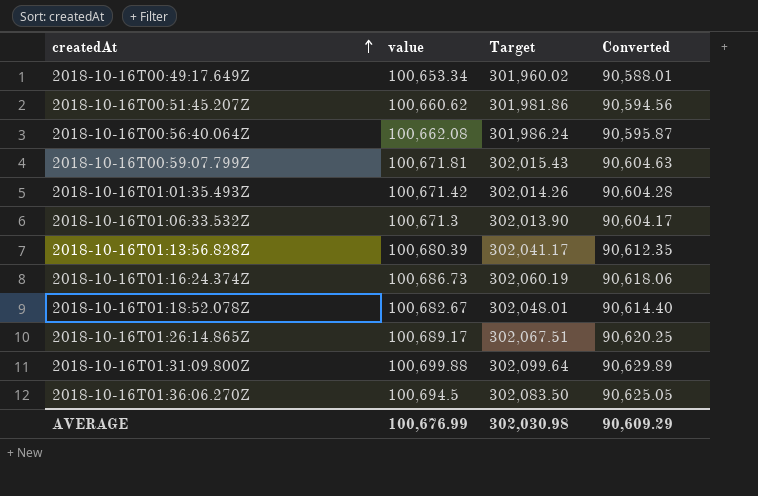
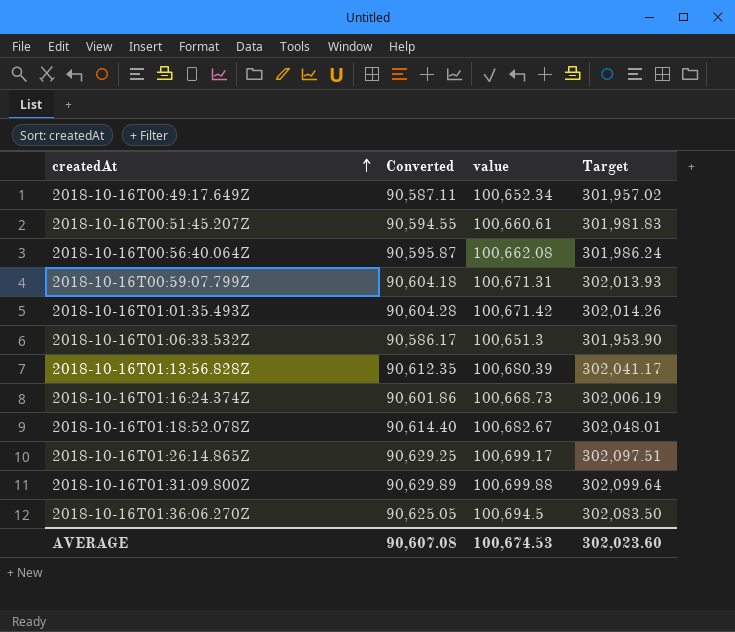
column Converted | position: 4 -> 2
2018-10-16T00:49:17.649Z | Converted: 90,588.01 -> 90,587.11
2018-10-16T00:49:17.649Z | value: 100,653.34 -> 100,652.34
2018-10-16T00:49:17.649Z | Target: 301,960.02 -> 301,957.02
2018-10-16T00:51:45.207Z | Converted: 90,594.56 -> 90,594.55
2018-10-16T00:51:45.207Z | value: 100,660.62 -> 100,660.61
2018-10-16T00:51:45.207Z | Target: 301,981.86 -> 301,981.83
2018-10-16T00:59:07.799Z | Converted: 90,604.63 -> 90,604.18
2018-10-16T00:59:07.799Z | value: 100,671.81 -> 100,671.31
2018-10-16T00:59:07.799Z | Target: 302,015.43 -> 302,013.93
2018-10-16T01:06:33.532Z | Converted: 90,604.17 -> 90,586.17
2018-10-16T01:06:33.532Z | value: 100,671.3 -> 100,651.3
2018-10-16T01:06:33.532Z | Target: 302,013.90 -> 301,953.90
2018-10-16T01:16:24.374Z | Converted: 90,618.06 -> 90,601.86
2018-10-16T01:16:24.374Z | value: 100,686.73 -> 100,668.73
2018-10-16T01:16:24.374Z | Target: 302,060.19 -> 302,006.19
2018-10-16T01:26:14.865Z | Converted: 90,620.25 -> 90,629.25
2018-10-16T01:26:14.865Z | value: 100,689.17 -> 100,699.17
2018-10-16T01:26:14.865Z | Target: 302,067.51 -> 302,097.51
AVERAGE | Converted: 90,609.29 -> 90,607.08
AVERAGE | value: 100,676.99 -> 100,674.53
AVERAGE | Target: 302,030.98 -> 302,023.60

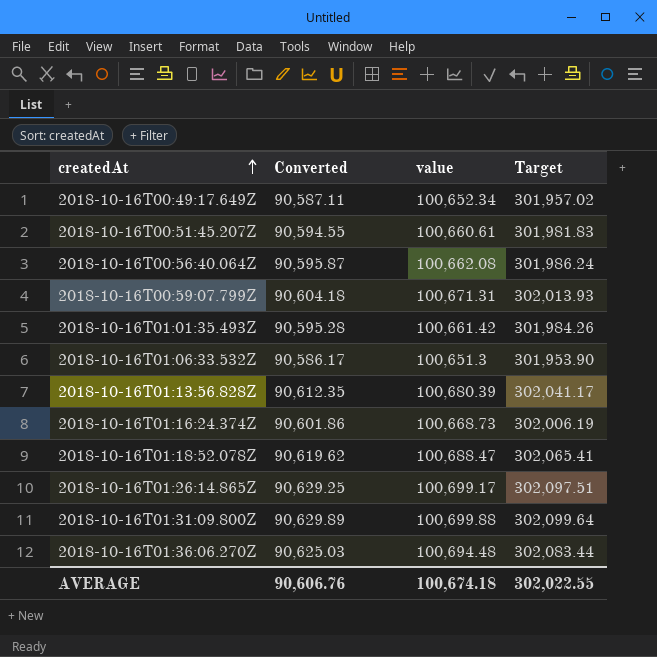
2018-10-16T01:01:35.493Z | Converted: 90,604.28 -> 90,595.28
2018-10-16T01:01:35.493Z | value: 100,671.42 -> 100,661.42
2018-10-16T01:01:35.493Z | Target: 302,014.26 -> 301,984.26
2018-10-16T01:18:52.078Z | Converted: 90,614.40 -> 90,619.62
2018-10-16T01:18:52.078Z | value: 100,682.67 -> 100,688.47
2018-10-16T01:18:52.078Z | Target: 302,048.01 -> 302,065.41
2018-10-16T01:36:06.270Z | Converted: 90,625.05 -> 90,625.03
2018-10-16T01:36:06.270Z | value: 100,694.5 -> 100,694.48
2018-10-16T01:36:06.270Z | Target: 302,083.50 -> 302,083.44
AVERAGE | Converted: 90,607.08 -> 90,606.76
AVERAGE | value: 100,674.53 -> 100,674.18
AVERAGE | Target: 302,023.60 -> 302,022.55

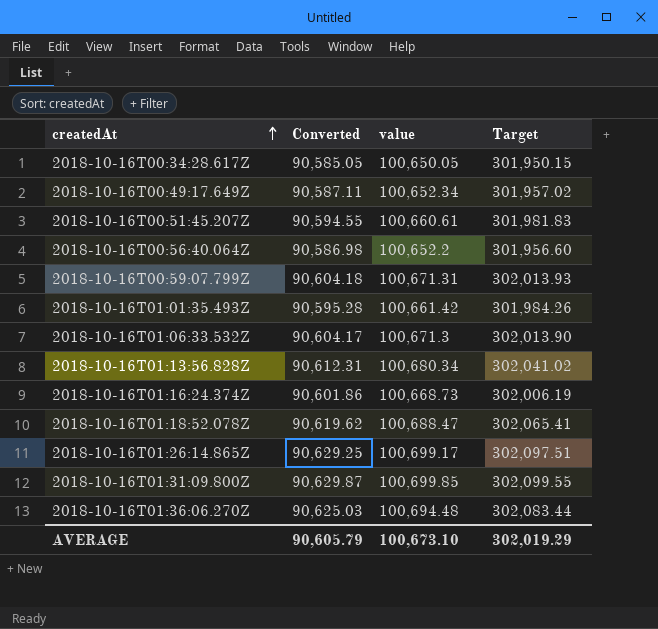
row 2018-10-16T00:34:28.617Z: none -> 90,585.05 | 100,650.05 | 301,950.15
2018-10-16T00:56:40.064Z | Converted: 90,595.87 -> 90,586.98
2018-10-16T00:56:40.064Z | value: 100,662.08 -> 100,652.2
2018-10-16T00:56:40.064Z | Target: 301,986.24 -> 301,956.60
2018-10-16T01:06:33.532Z | Converted: 90,586.17 -> 90,604.17
2018-10-16T01:06:33.532Z | value: 100,651.3 -> 100,671.3
2018-10-16T01:06:33.532Z | Target: 301,953.90 -> 302,013.90
2018-10-16T01:13:56.828Z | Converted: 90,612.35 -> 90,612.31
2018-10-16T01:13:56.828Z | value: 100,680.39 -> 100,680.34
2018-10-16T01:13:56.828Z | Target: 302,041.17 -> 302,041.02
2018-10-16T01:31:09.800Z | Converted: 90,629.89 -> 90,629.87
2018-10-16T01:31:09.800Z | value: 100,699.88 -> 100,699.85
2018-10-16T01:31:09.800Z | Target: 302,099.64 -> 302,099.55
AVERAGE | Converted: 90,606.76 -> 90,605.79
AVERAGE | value: 100,674.18 -> 100,673.10
AVERAGE | Target: 302,022.55 -> 302,019.29

